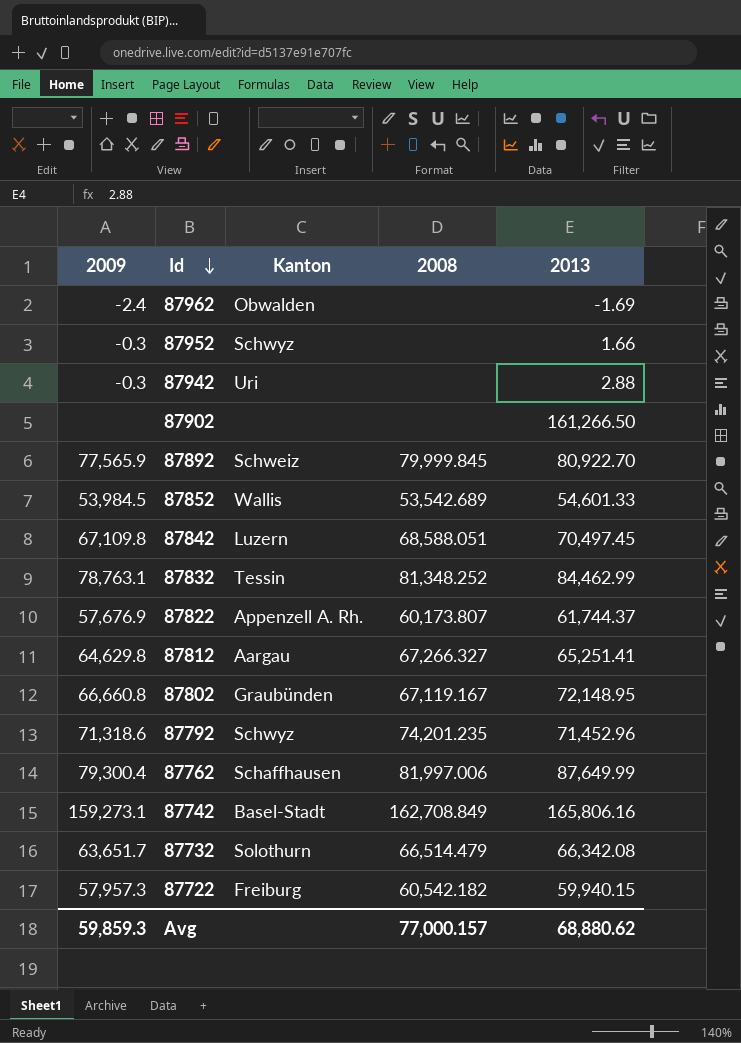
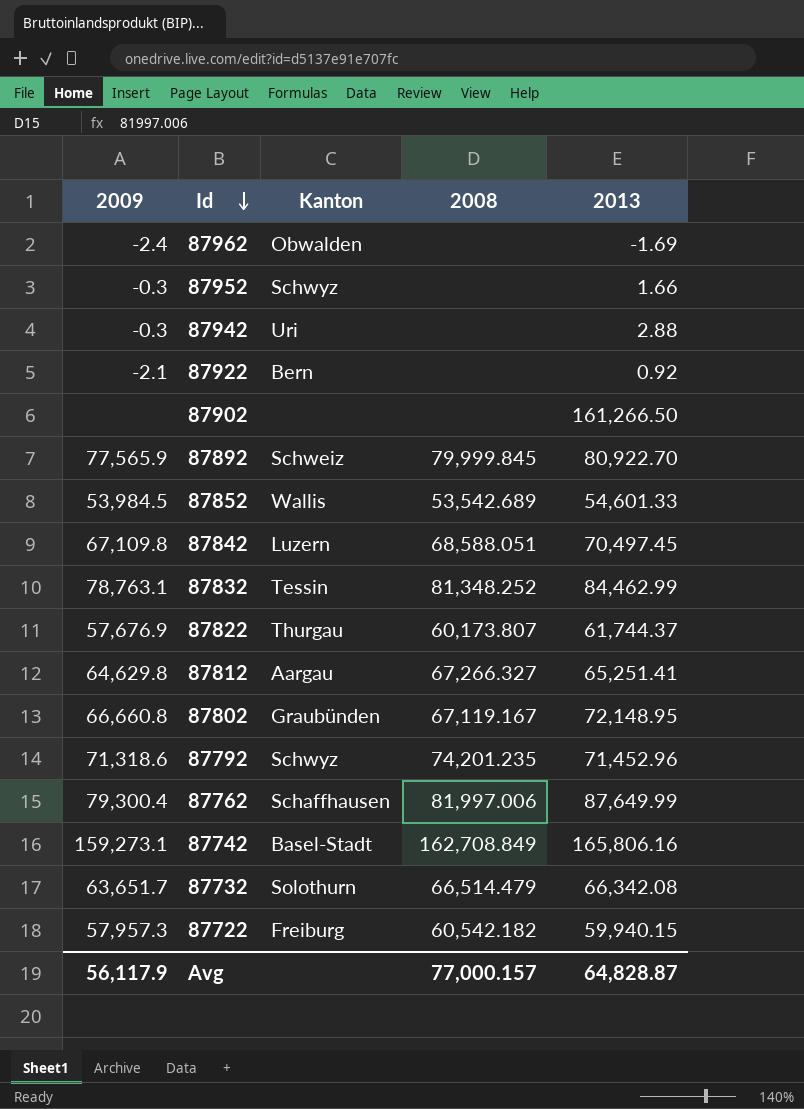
row 87922: none -> -2.1 | Bern | none | 0.92
87822 | Kanton: Appenzell A. Rh. -> Thurgau
Avg | 2009: 59,859.3 -> 56,117.9
Avg | 2013: 68,880.62 -> 64,828.87

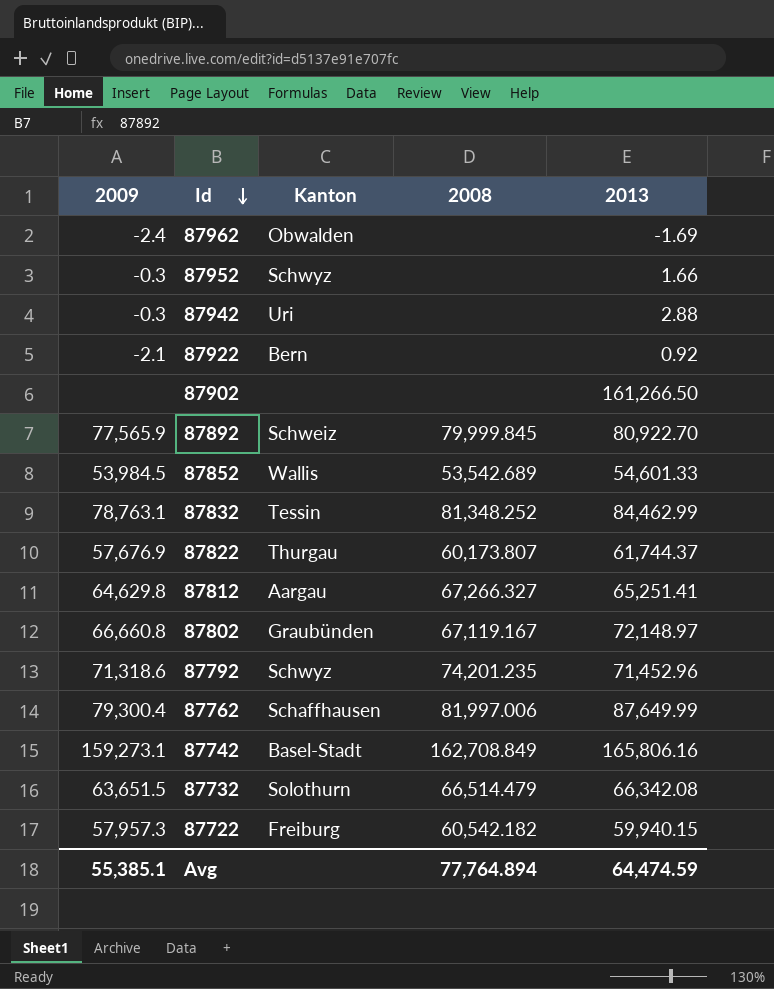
row 87842: 67,109.8 | Luzern | 68,588.051 | 70,497.45 -> none
87802 | 2013: 72,148.95 -> 72,148.97
87732 | 2009: 63,651.7 -> 63,651.5
Avg | 2009: 56,117.9 -> 55,385.1
Avg | 2008: 77,000.157 -> 77,764.894
Avg | 2013: 64,828.87 -> 64,474.59

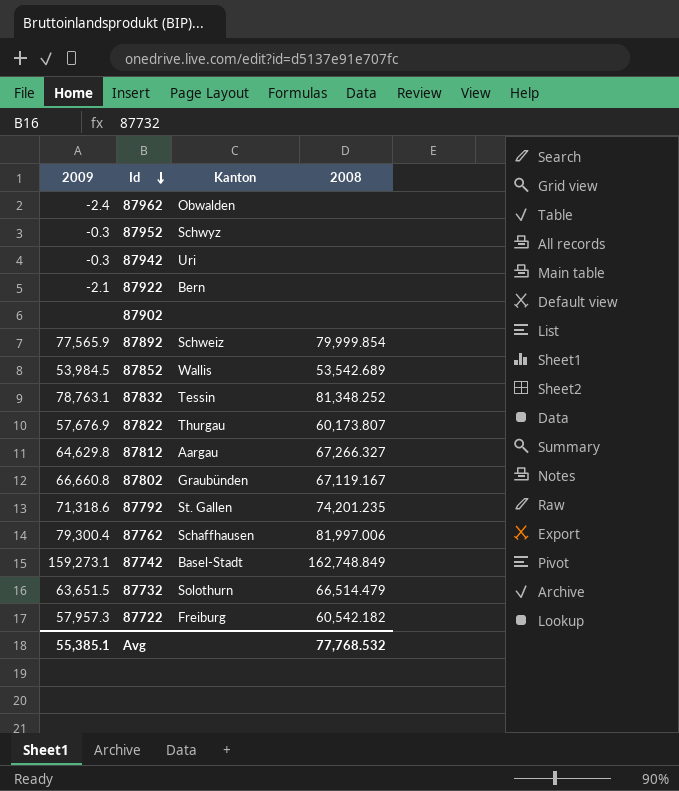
column 2013 | position: 5 -> none
87892 | 2008: 79,999.845 -> 79,999.854
87792 | Kanton: Schwyz -> St. Gallen
87742 | 2008: 162,708.849 -> 162,748.849
Avg | 2008: 77,764.894 -> 77,768.532

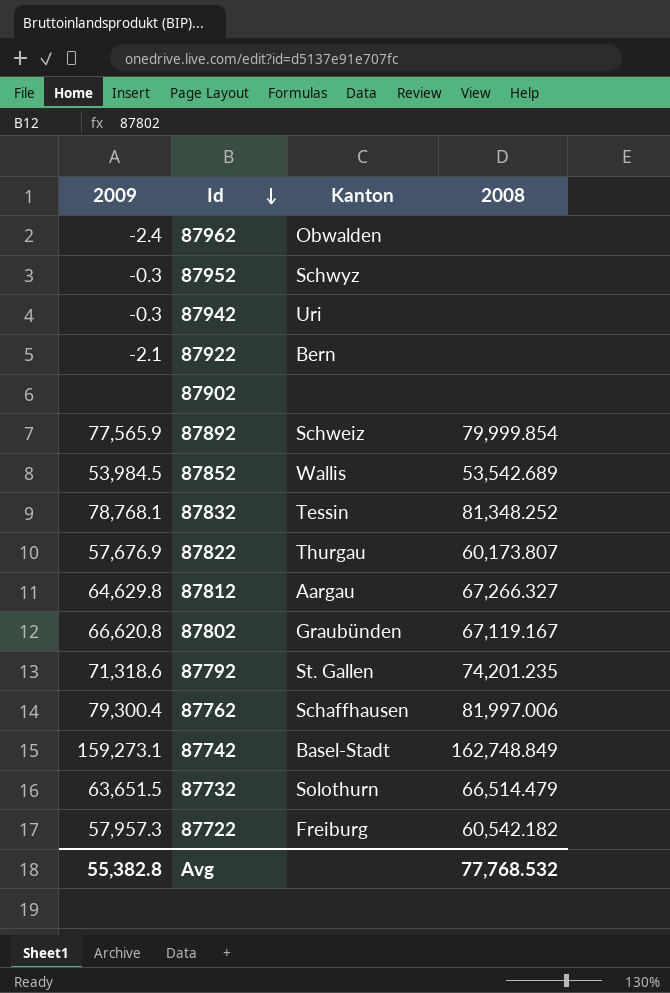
87832 | 2009: 78,763.1 -> 78,768.1
87802 | 2009: 66,660.8 -> 66,620.8
Avg | 2009: 55,385.1 -> 55,382.8

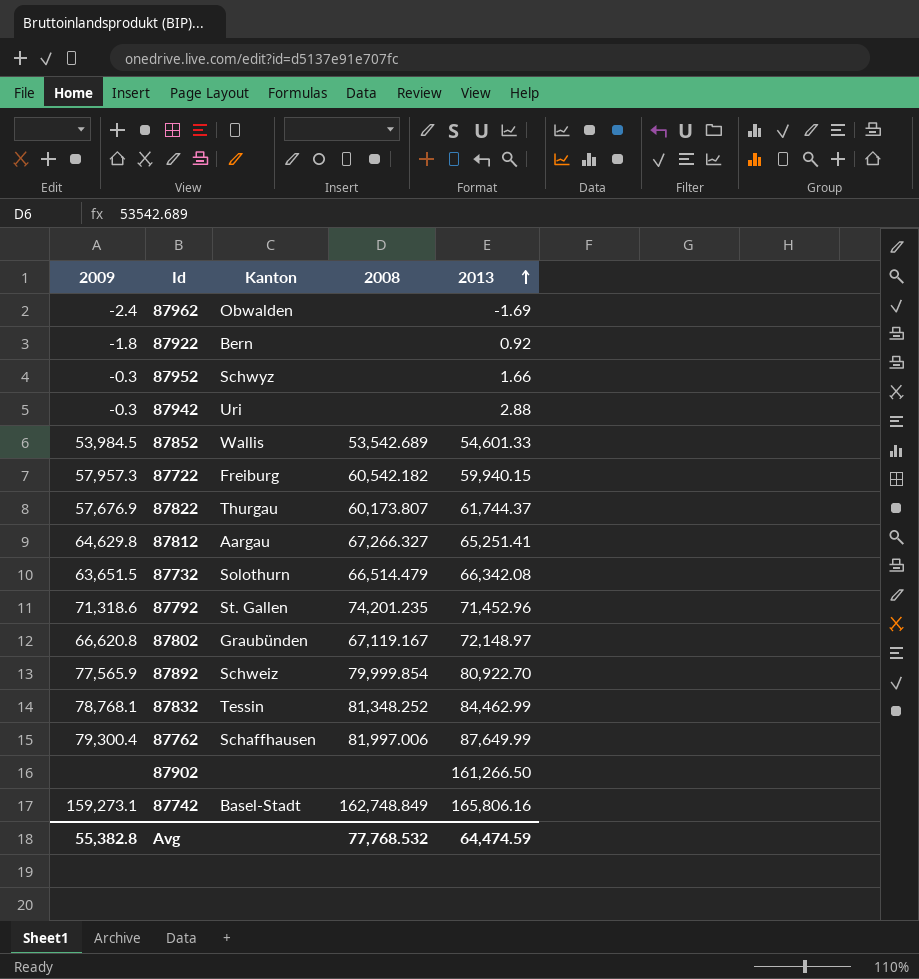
row order: Id descending -> 2013 ascending
column 2013 | position: none -> 5
87922 | 2009: -2.1 -> -1.8

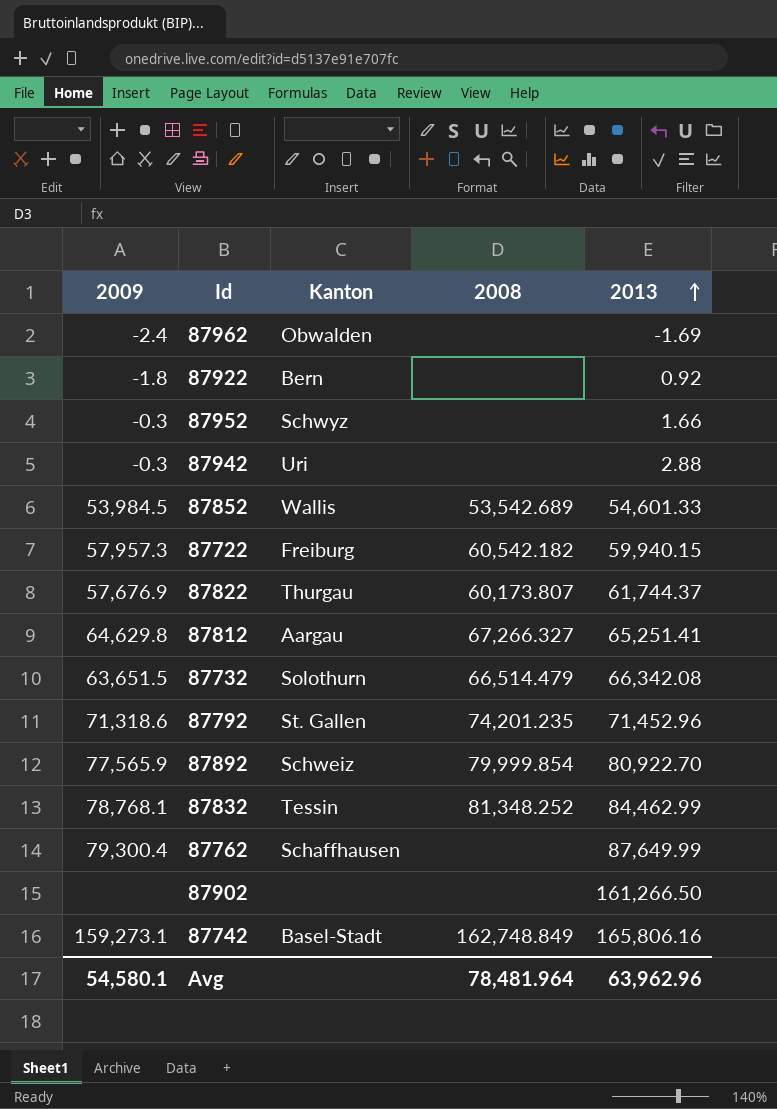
row 87802: 66,620.8 | Graubünden | 67,119.167 | 72,148.97 -> none
87762 | 2008: 81,997.006 -> none
Avg | 2009: 55,382.8 -> 54,580.1
Avg | 2008: 77,768.532 -> 78,481.964
Avg | 2013: 64,474.59 -> 63,962.96

